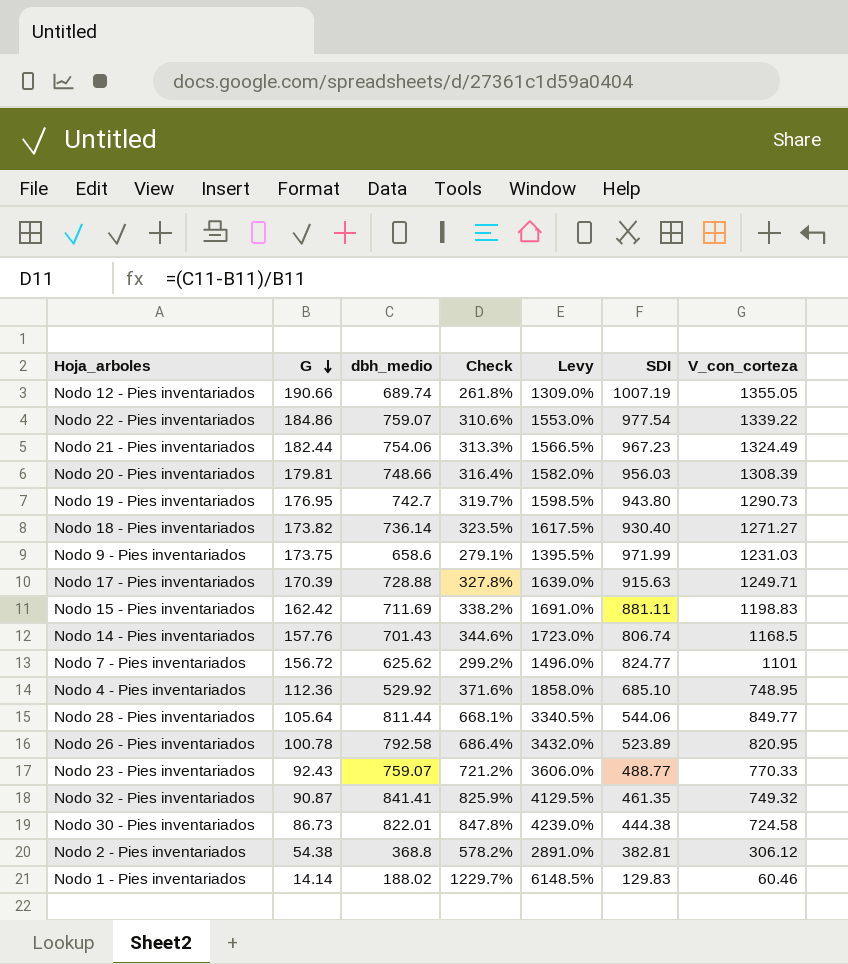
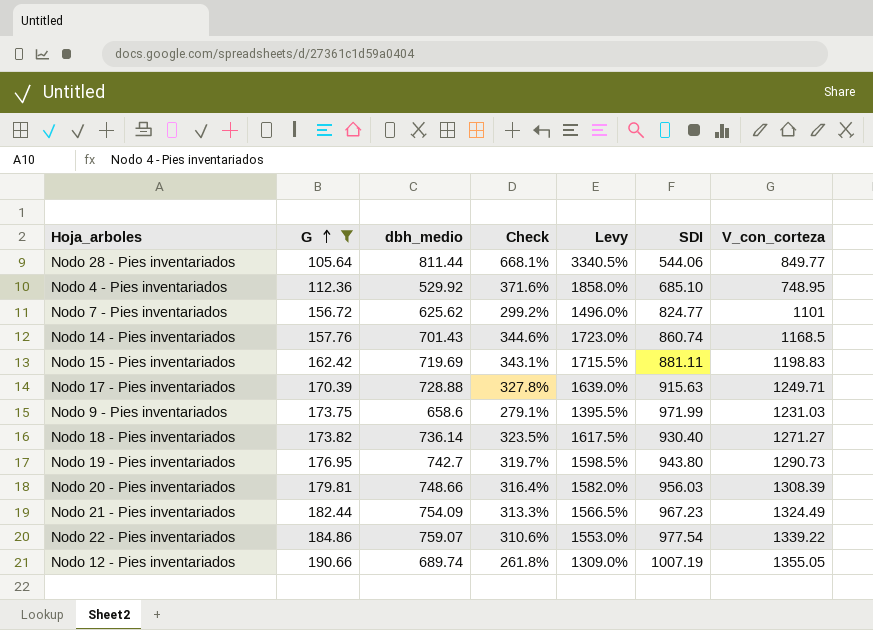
filter: none -> G >= 105.64
row order: G descending -> G ascending
Nodo 14 - Pies inventariados | SDI: 806.74 -> 860.74
Nodo 15 - Pies inventariados | dbh_medio: 711.69 -> 719.69
Nodo 15 - Pies inventariados | Check: 338.2% -> 343.1%
Nodo 15 - Pies inventariados | Levy: 1691.0% -> 1715.5%
Nodo 21 - Pies inventariados | dbh_medio: 754.06 -> 754.09

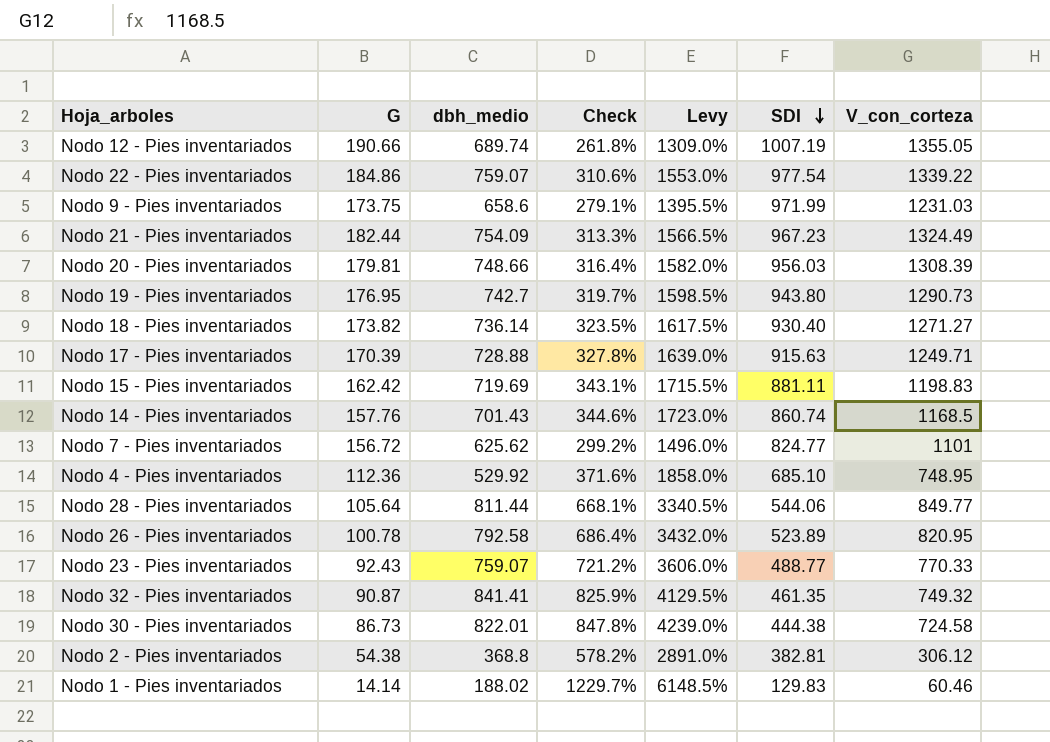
filter: G >= 105.64 -> none
row order: G ascending -> SDI descending

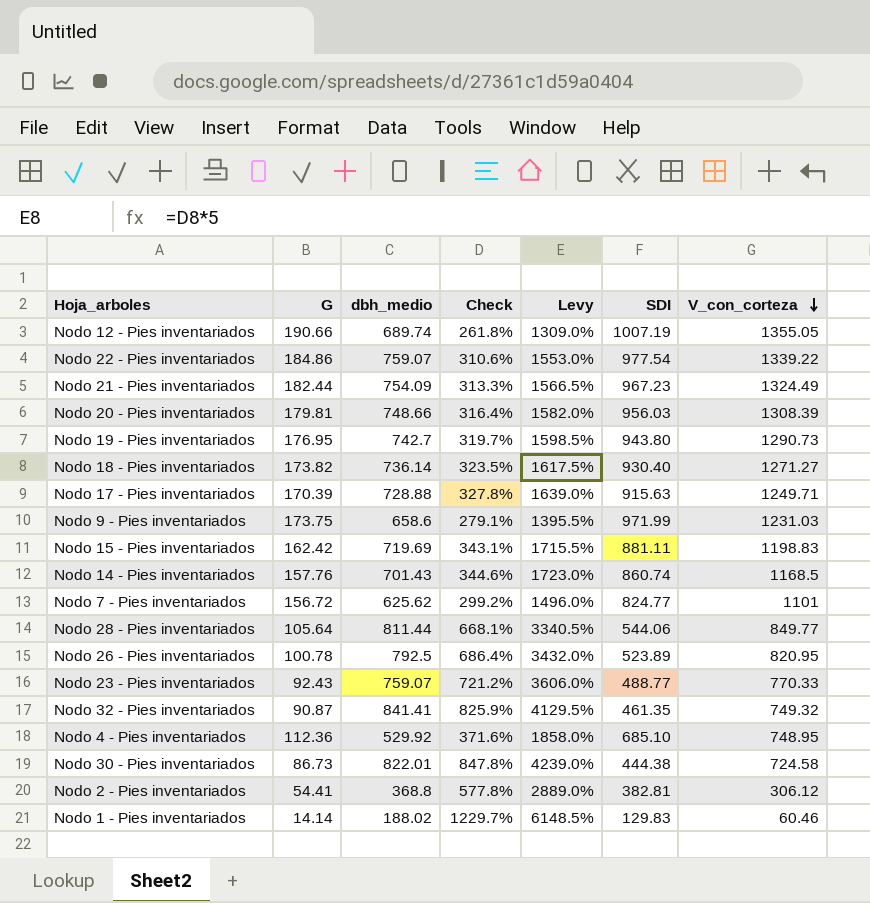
row order: SDI descending -> V_con_corteza descending
Nodo 26 - Pies inventariados | dbh_medio: 792.58 -> 792.5
Nodo 2 - Pies inventariados | G: 54.38 -> 54.41
Nodo 2 - Pies inventariados | Check: 578.2% -> 577.8%
Nodo 2 - Pies inventariados | Levy: 2891.0% -> 2889.0%

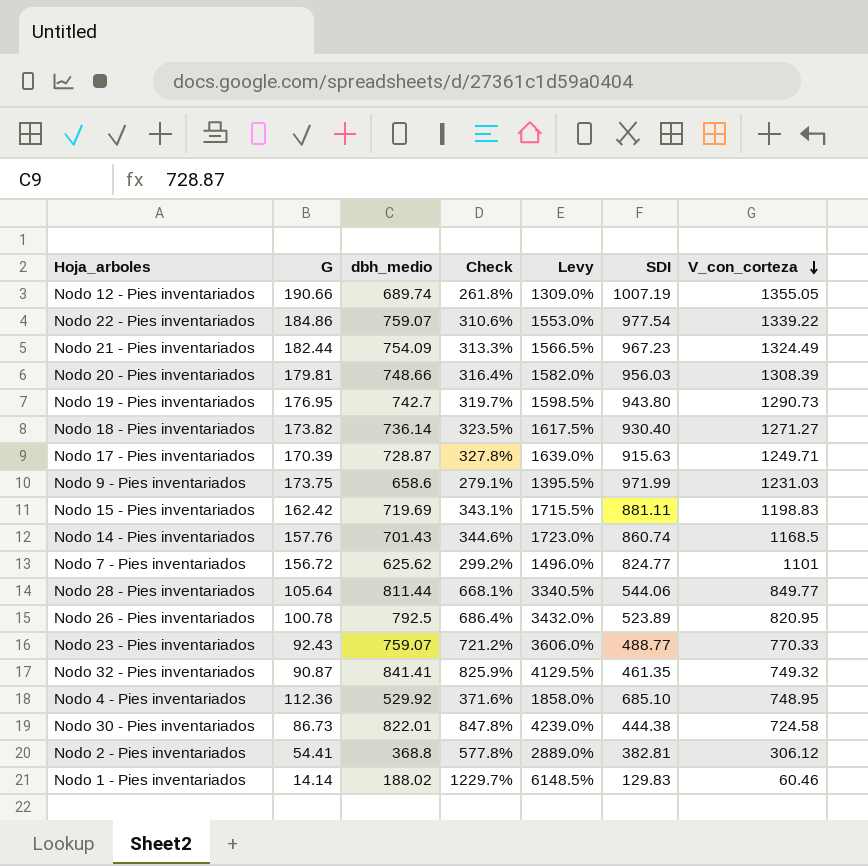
Nodo 17 - Pies inventariados | dbh_medio: 728.88 -> 728.87

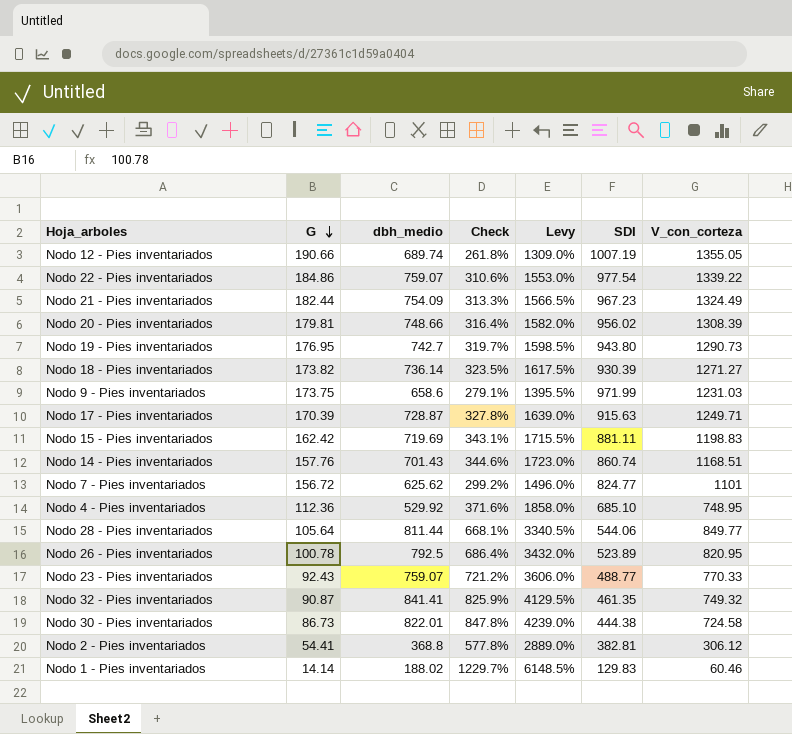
row order: V_con_corteza descending -> G descending
Nodo 20 - Pies inventariados | SDI: 956.03 -> 956.02
Nodo 18 - Pies inventariados | SDI: 930.40 -> 930.39
Nodo 14 - Pies inventariados | V_con_corteza: 1168.5 -> 1168.51

